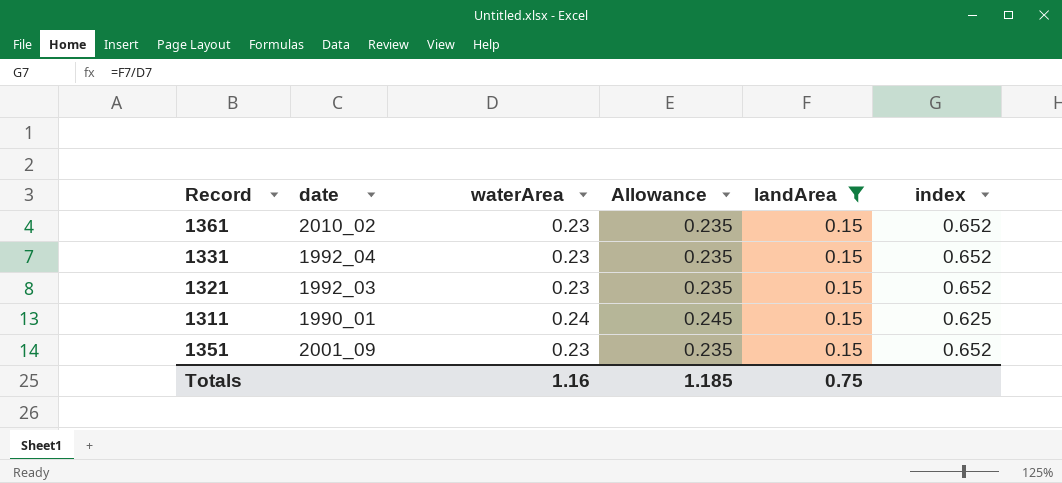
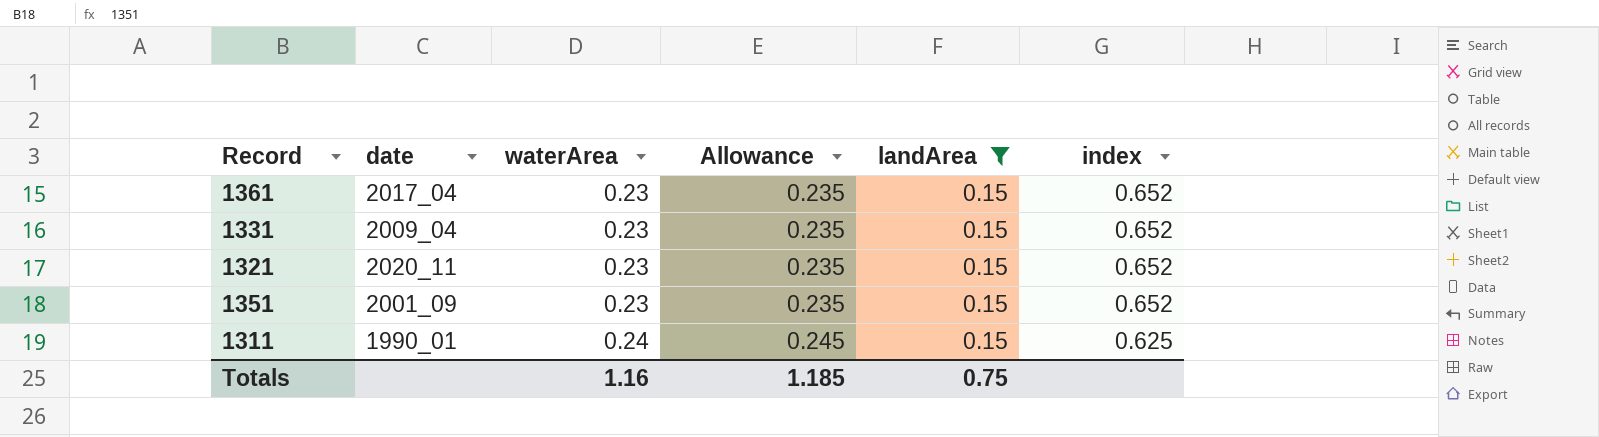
row order: none -> waterArea ascending
1361 | date: 2010_02 -> 2017_04
1331 | date: 1992_04 -> 2009_04
1321 | date: 1992_03 -> 2020_11

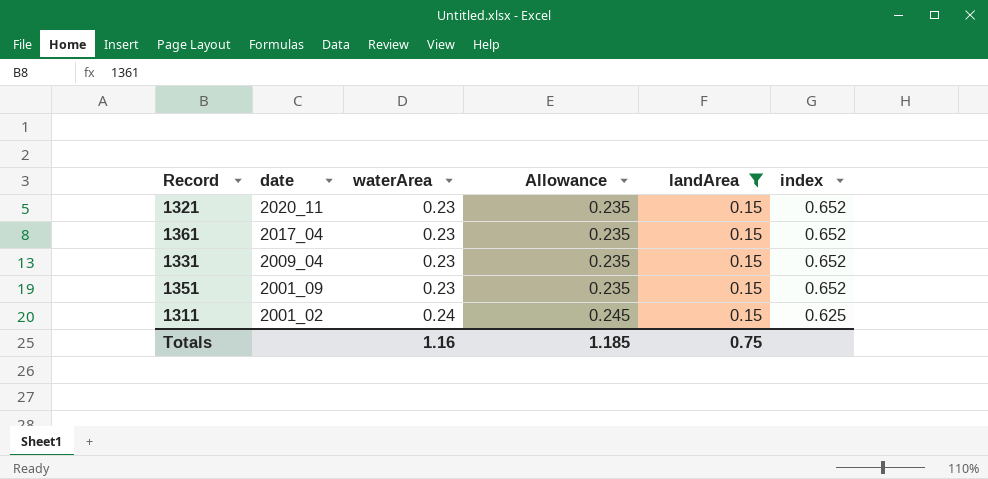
row order: waterArea ascending -> date descending
1311 | date: 1990_01 -> 2001_02

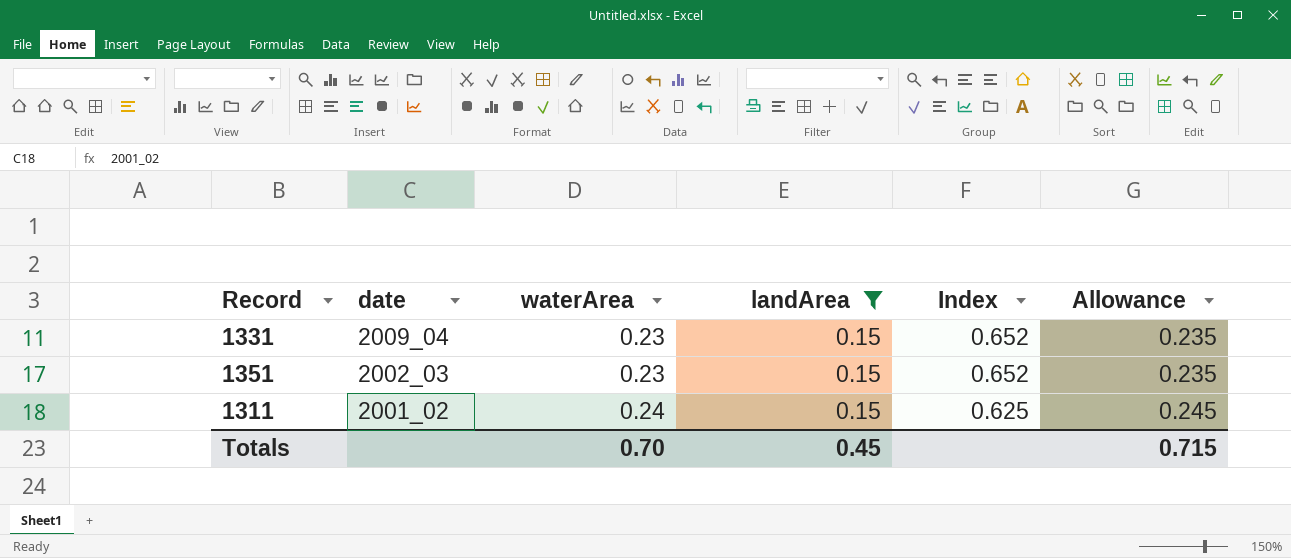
column name: index -> Index
column Allowance | position: 4 -> 6
row 1321: 2020_11 | 0.23 | 0.235 | 0.15 | 0.652 -> none
row 1361: 2017_04 | 0.23 | 0.235 | 0.15 | 0.652 -> none
1351 | date: 2001_09 -> 2002_03
Totals | waterArea: 1.16 -> 0.70
Totals | landArea: 0.75 -> 0.45
Totals | Allowance: 1.185 -> 0.715

